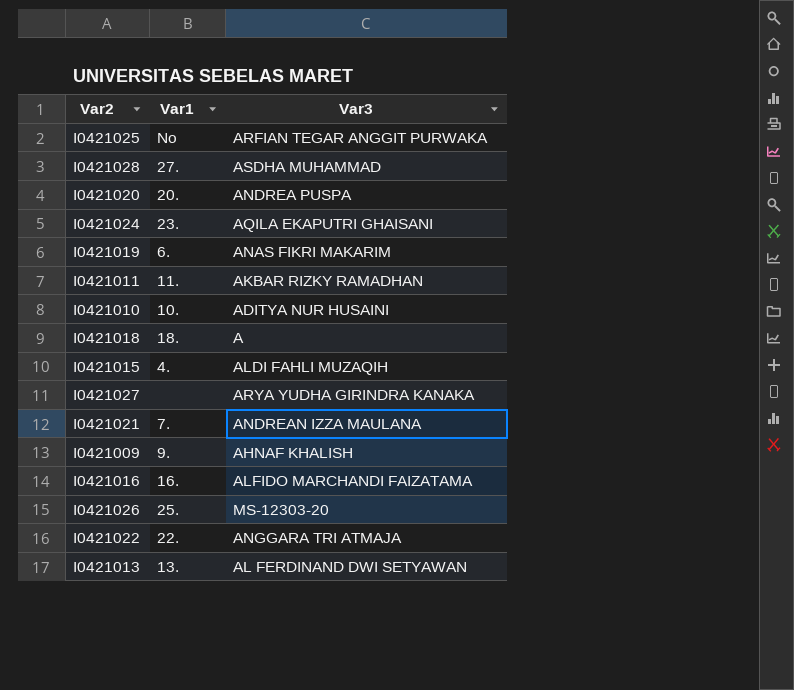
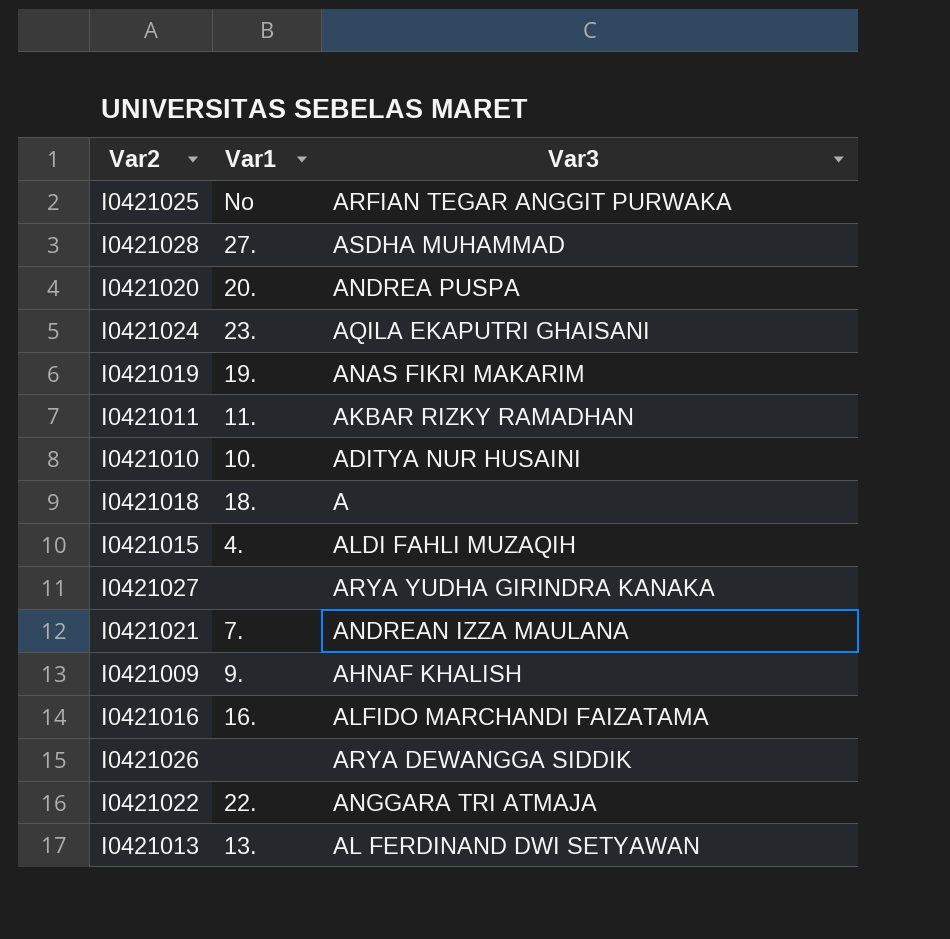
I0421019 | Var1: 6. -> 19.
I0421026 | Var1: 25. -> none
I0421026 | Var3: MS-12303-20 -> ARYA DEWANGGA SIDDIK

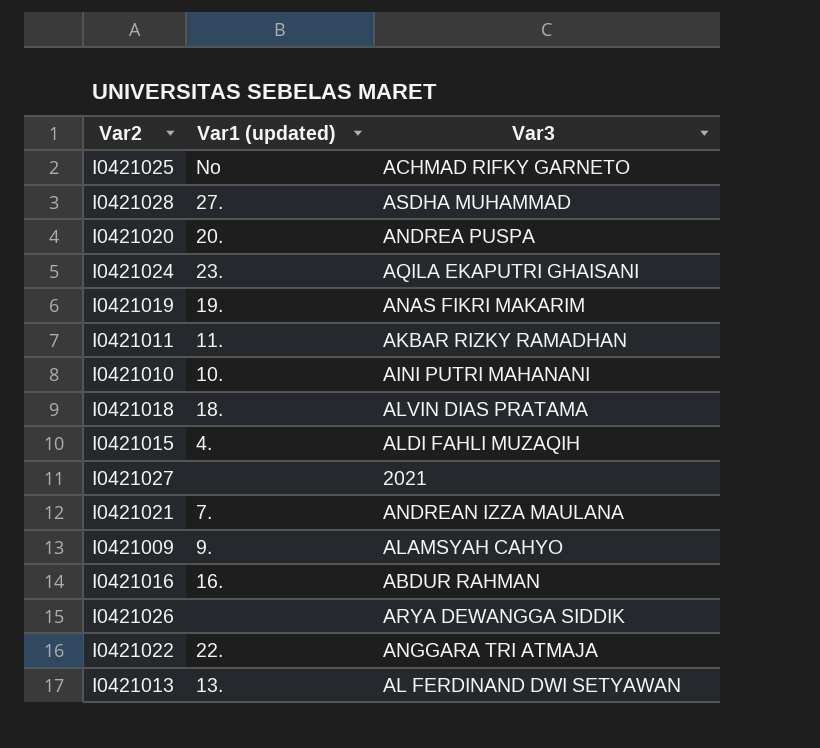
column name: Var1 -> Var1 (updated)
I0421025 | Var3: ARFIAN TEGAR ANGGIT PURWAKA -> ACHMAD RIFKY GARNETO
I0421010 | Var3: ADITYA NUR HUSAINI -> AINI PUTRI MAHANANI
I0421018 | Var3: A -> ALVIN DIAS PRATAMA
I0421027 | Var3: ARYA YUDHA GIRINDRA KANAKA -> 2021
I0421009 | Var3: AHNAF KHALISH -> ALAMSYAH CAHYO
I0421016 | Var3: ALFIDO MARCHANDI FAIZATAMA -> ABDUR RAHMAN

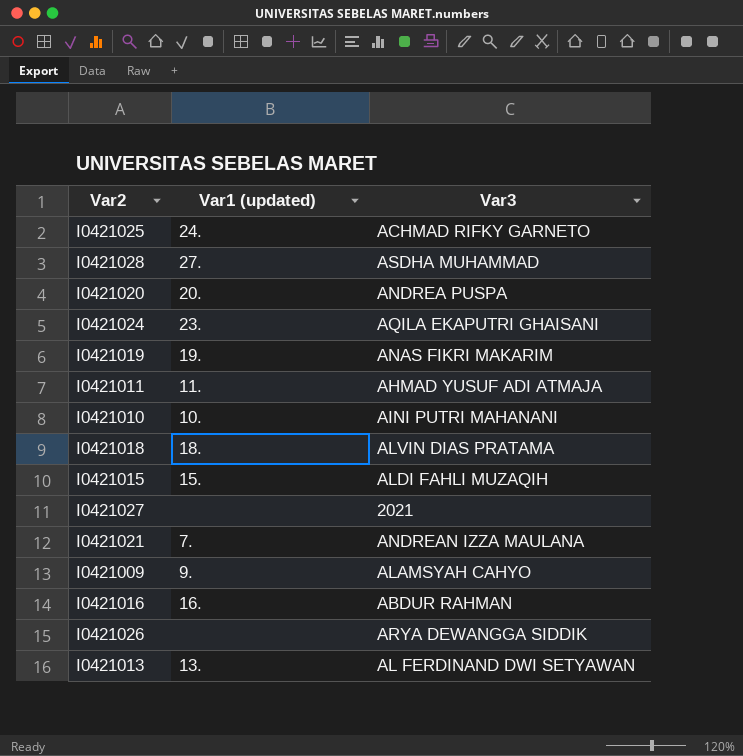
row I0421022: 22. | ANGGARA TRI ATMAJA -> none
I0421025 | Var1 (updated): No -> 24.
I0421011 | Var3: AKBAR RIZKY RAMADHAN -> AHMAD YUSUF ADI ATMAJA
I0421015 | Var1 (updated): 4. -> 15.

